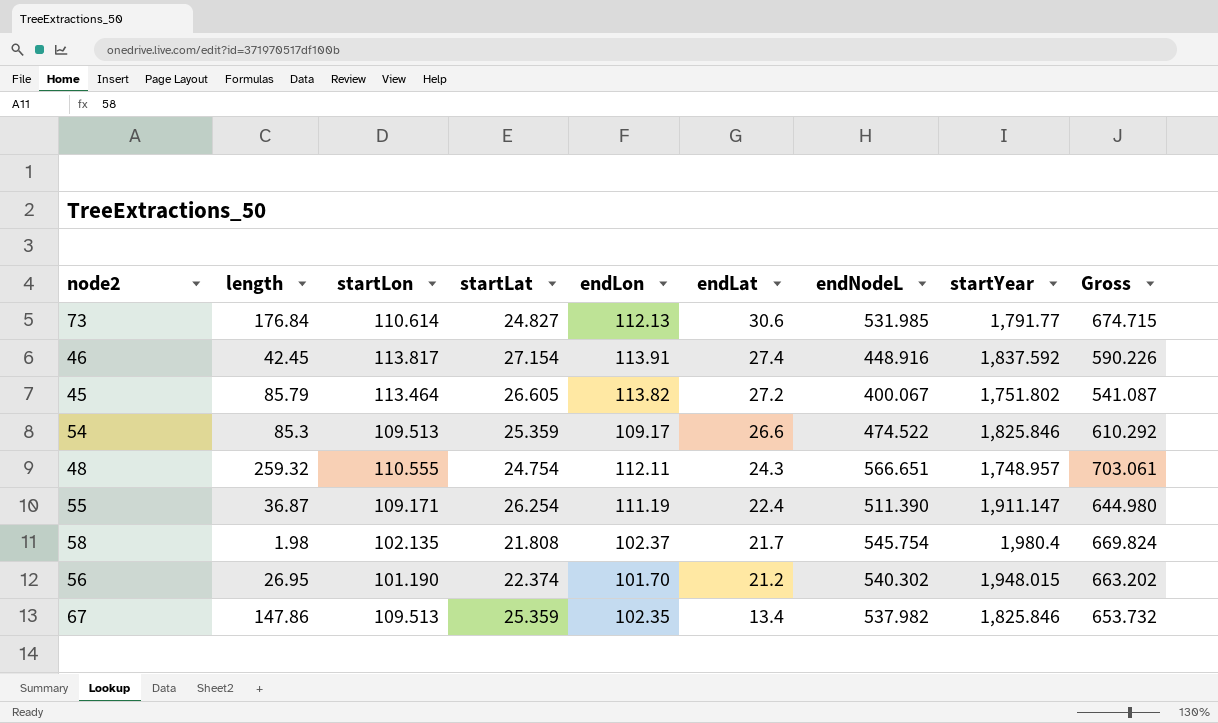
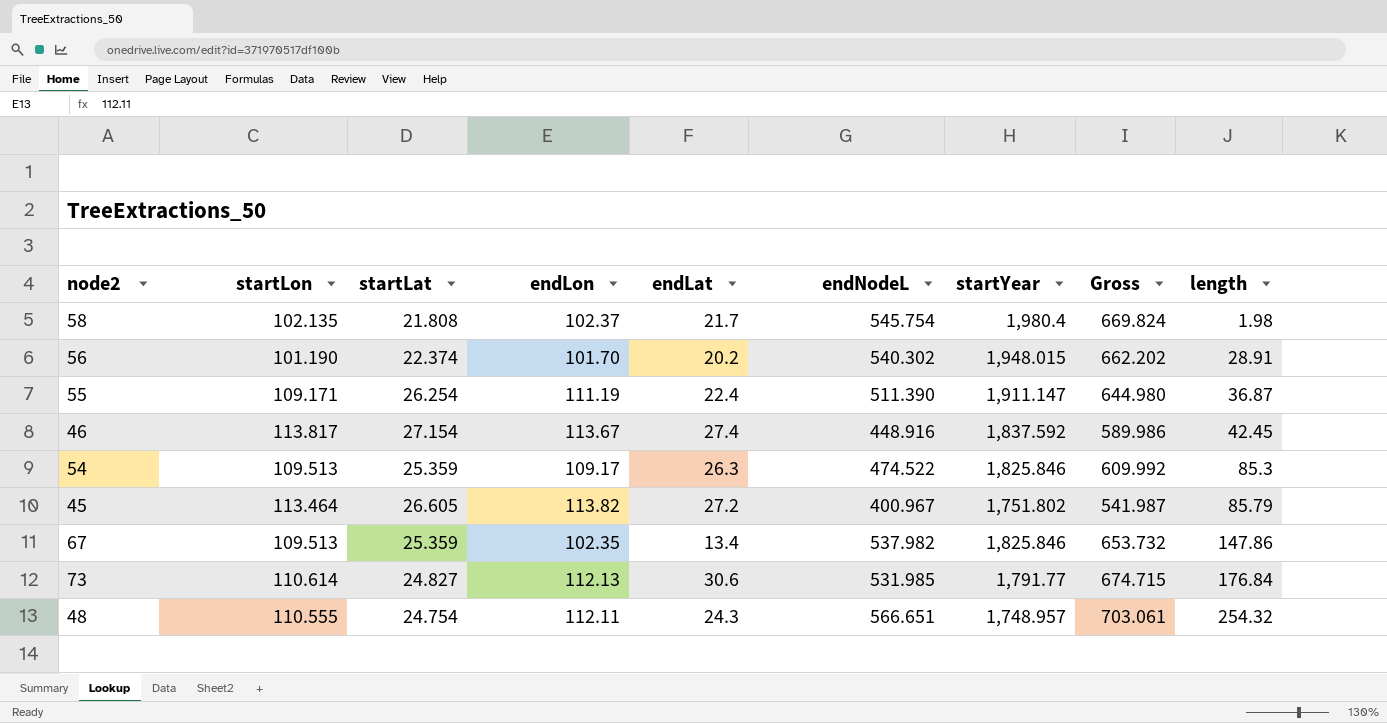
row order: endLat descending -> length ascending
column length | position: 2 -> 9
56 | endLat: 21.2 -> 20.2
56 | Gross: 663.202 -> 662.202
56 | length: 26.95 -> 28.91
46 | endLon: 113.91 -> 113.67
46 | Gross: 590.226 -> 589.986
54 | endLat: 26.6 -> 26.3
54 | Gross: 610.292 -> 609.992
45 | endNodeL: 400.067 -> 400.967
45 | Gross: 541.087 -> 541.987
48 | length: 259.32 -> 254.32

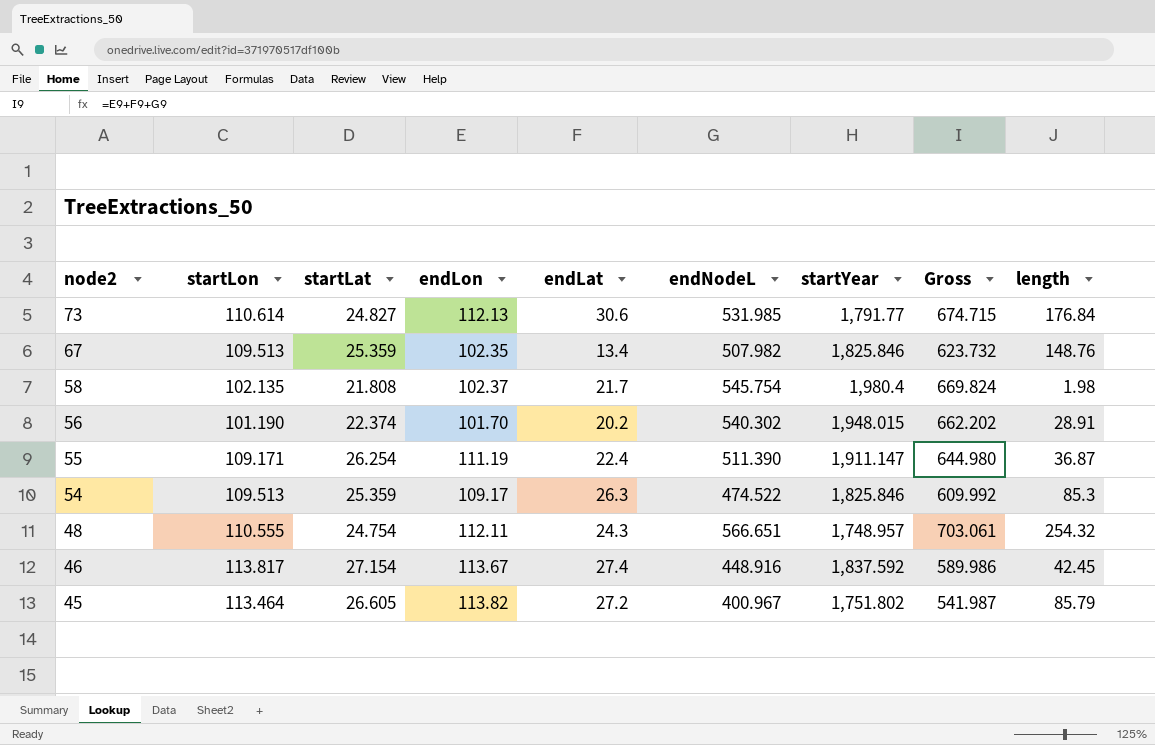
row order: length ascending -> node2 descending
67 | endNodeL: 537.982 -> 507.982
67 | Gross: 653.732 -> 623.732
67 | length: 147.86 -> 148.76

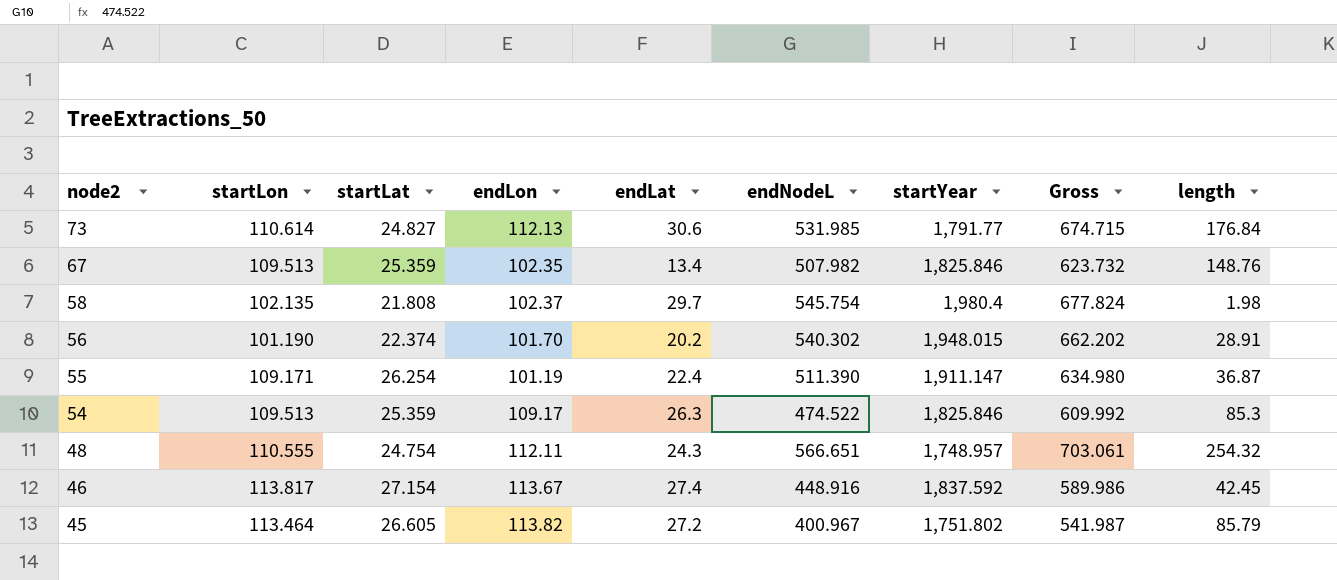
58 | endLat: 21.7 -> 29.7
58 | Gross: 669.824 -> 677.824
55 | endLon: 111.19 -> 101.19
55 | Gross: 644.980 -> 634.980

